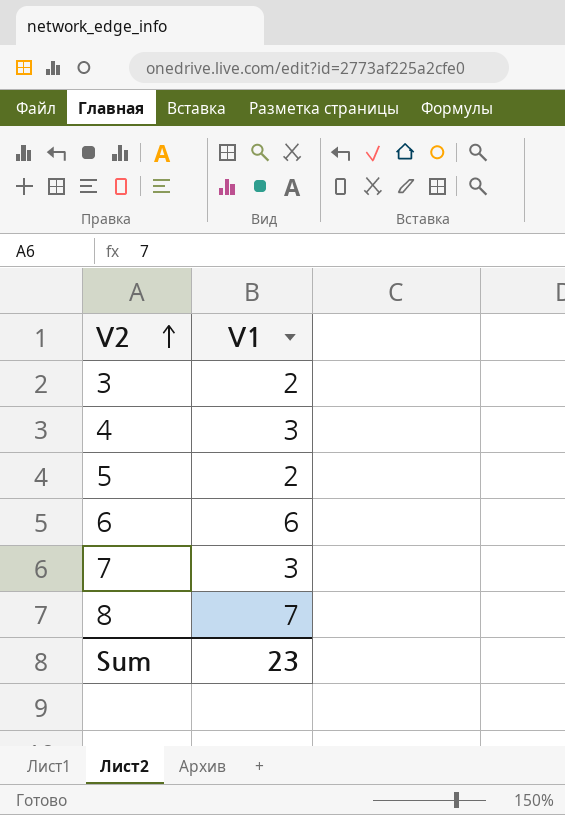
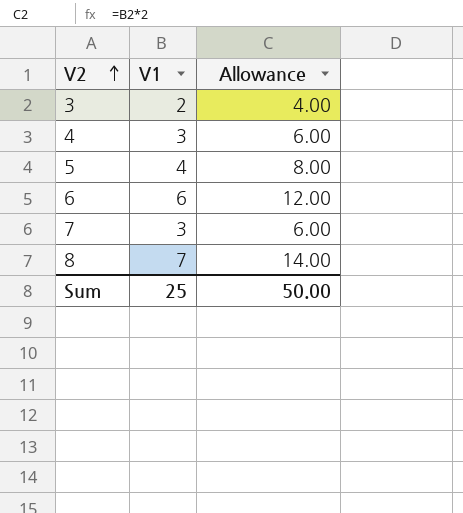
column Allowance | formula: none -> [V1] * 2
5 | V1: 2 -> 4
Sum | V1: 23 -> 25

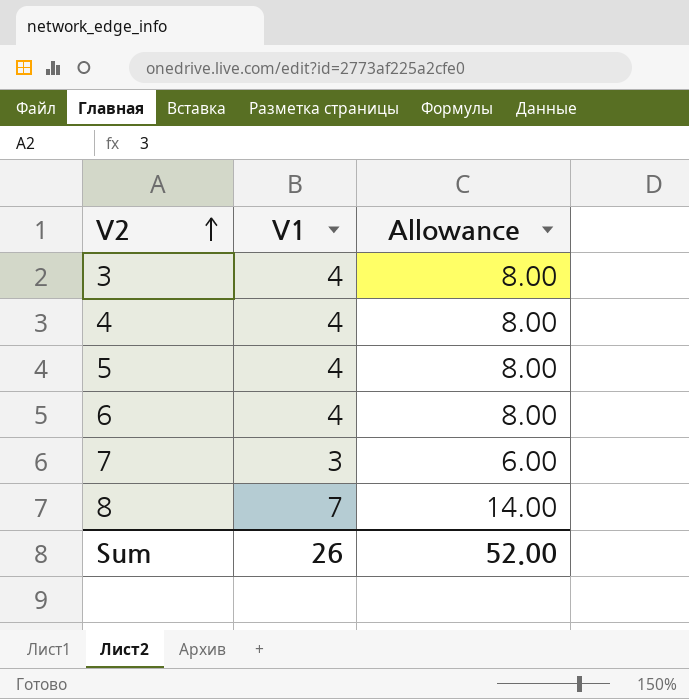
3 | V1: 2 -> 4
3 | Allowance: 4.00 -> 8.00
4 | V1: 3 -> 4
4 | Allowance: 6.00 -> 8.00
6 | V1: 6 -> 4
6 | Allowance: 12.00 -> 8.00
Sum | V1: 25 -> 26
Sum | Allowance: 50.00 -> 52.00

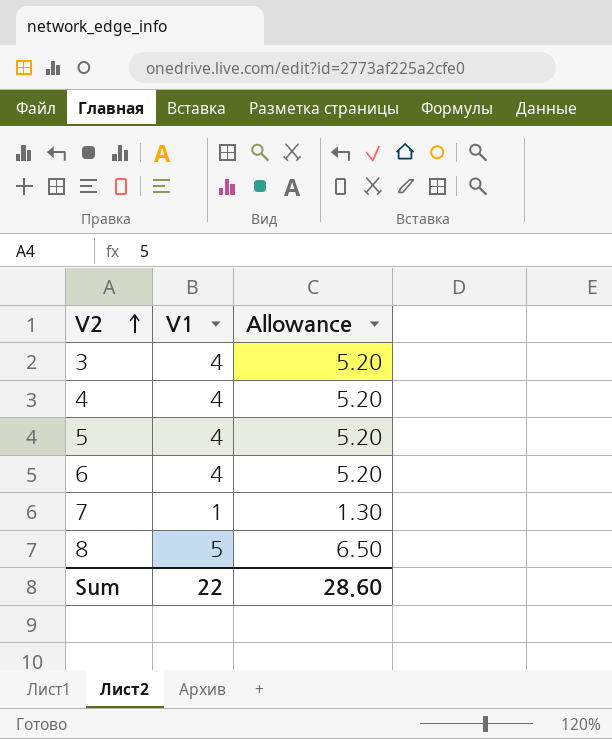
column Allowance | formula: [V1] * 2 -> [V1] * 1.3
7 | V1: 3 -> 1
8 | V1: 7 -> 5
Sum | V1: 26 -> 22
Sum | Allowance: 52.00 -> 28.60

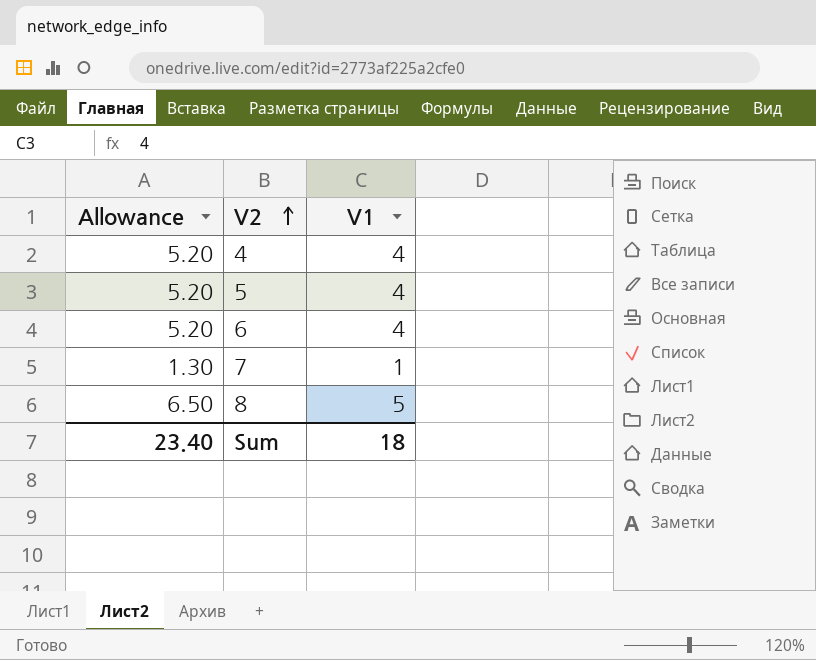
column Allowance | position: 3 -> 1
row 3: 4 | 5.20 -> none
Sum | Allowance: 28.60 -> 23.40
Sum | V1: 22 -> 18

